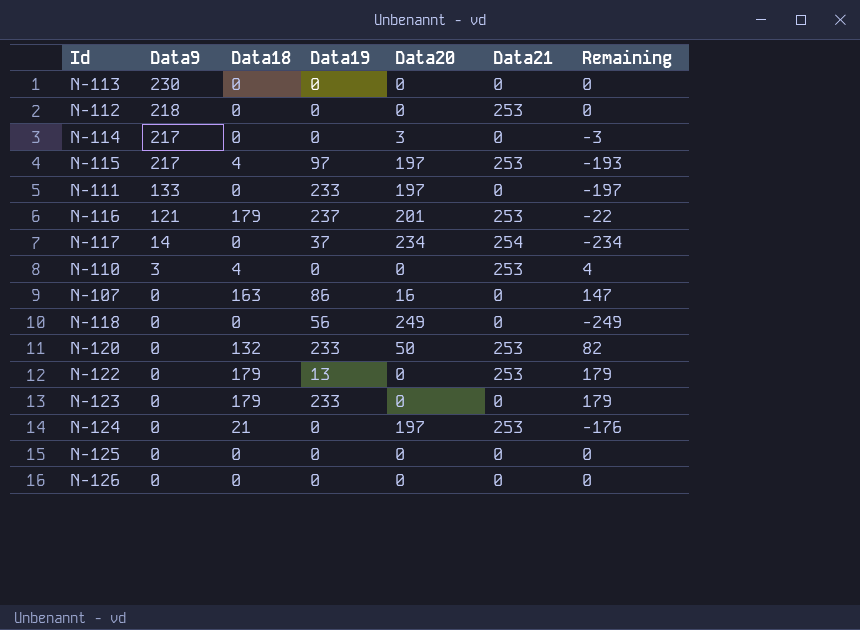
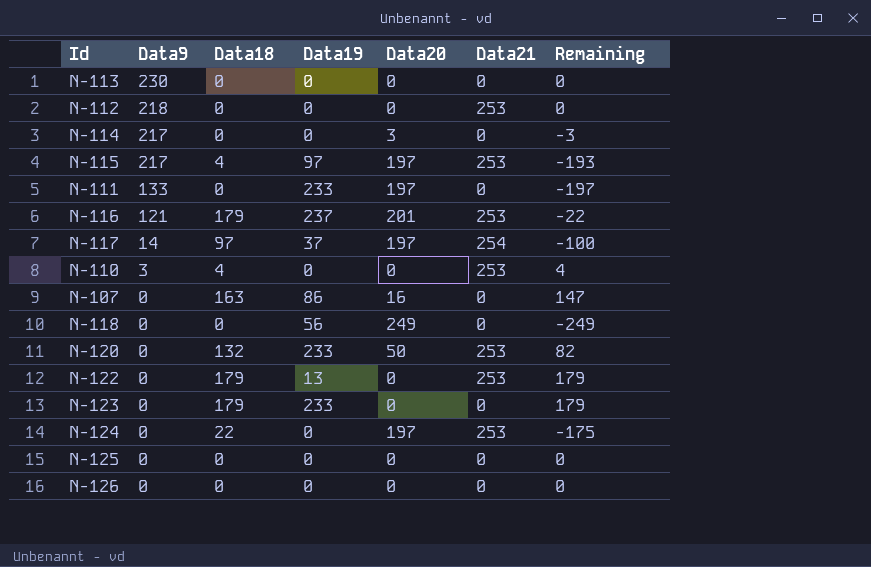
N-117 | Data18: 0 -> 97
N-117 | Data20: 234 -> 197
N-117 | Remaining: -234 -> -100
N-124 | Data18: 21 -> 22
N-124 | Remaining: -176 -> -175

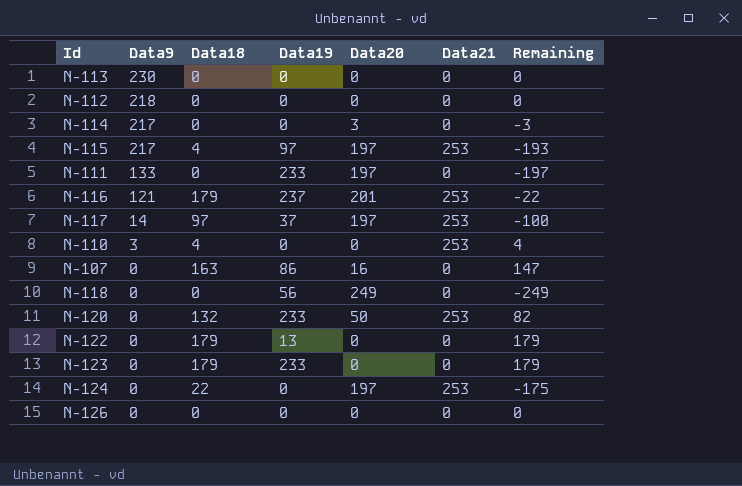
row N-125: 0 | 0 | 0 | 0 | 0 | 0 -> none
N-112 | Data21: 253 -> 0
N-117 | Data21: 254 -> 253
N-122 | Data21: 253 -> 0

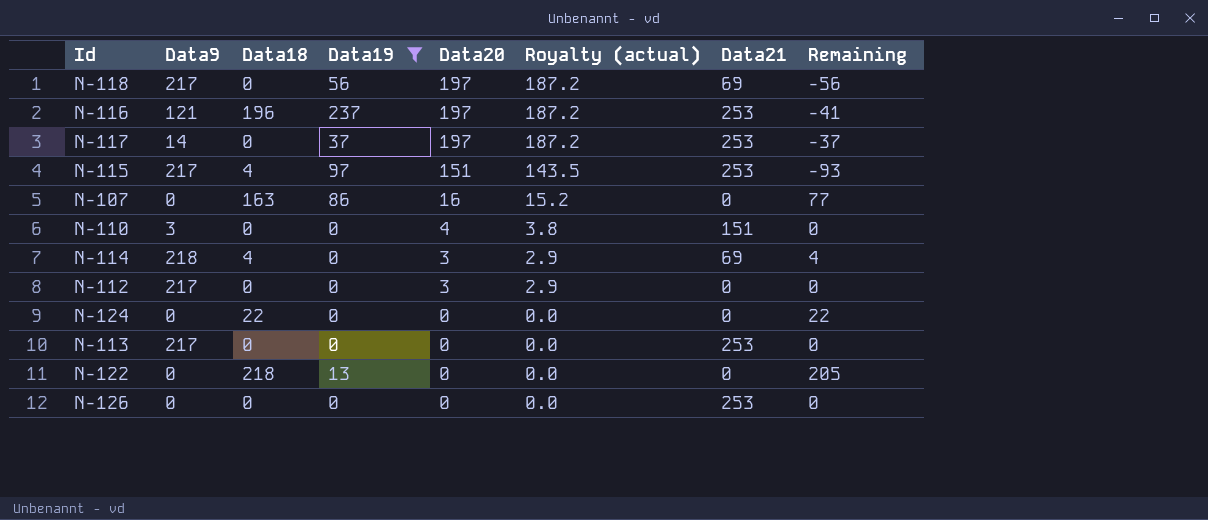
filter: none -> Data19 != 233
row order: Data9 descending -> Data20 descending
column Royalty (actual) | formula: none -> [Data20] * 0.95
column Remaining | formula: [Data18] - [Data20] -> [Data18] - [Data19]
N-118 | Data9: 0 -> 217
N-118 | Data20: 249 -> 197
N-118 | Data21: 0 -> 69
N-116 | Data18: 179 -> 196
N-116 | Data20: 201 -> 197
N-117 | Data18: 97 -> 0
N-115 | Data20: 197 -> 151
N-110 | Data18: 4 -> 0
N-110 | Data20: 0 -> 4
N-110 | Data21: 253 -> 151
N-114 | Data9: 217 -> 218
N-114 | Data18: 0 -> 4
N-114 | Data21: 0 -> 69
N-112 | Data9: 218 -> 217
N-112 | Data20: 0 -> 3
N-124 | Data20: 197 -> 0
N-124 | Data21: 253 -> 0
N-113 | Data9: 230 -> 217
N-113 | Data21: 0 -> 253
N-122 | Data18: 179 -> 218
N-126 | Data21: 0 -> 253

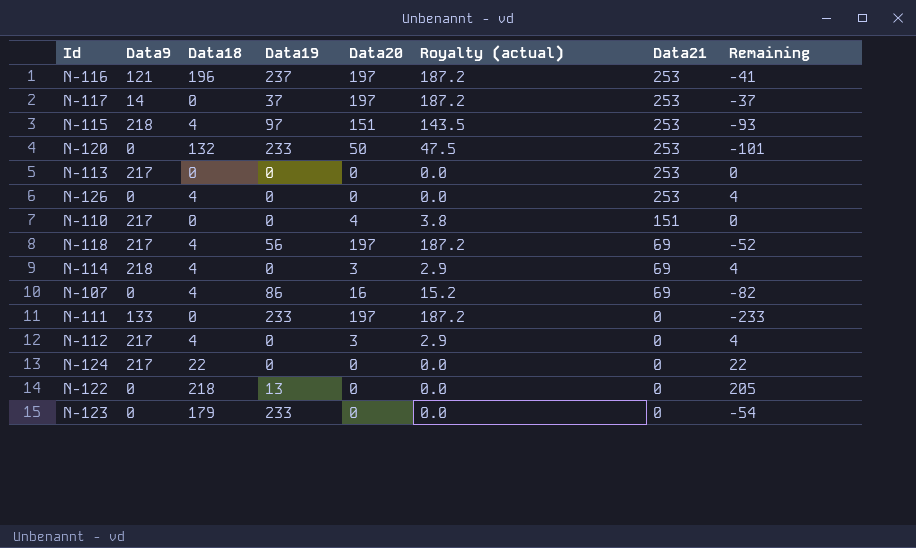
filter: Data19 != 233 -> none
row order: Data20 descending -> Data21 descending
N-115 | Data9: 217 -> 218
N-126 | Data18: 0 -> 4
N-126 | Remaining: 0 -> 4
N-110 | Data9: 3 -> 217
N-118 | Data18: 0 -> 4
N-118 | Remaining: -56 -> -52
N-107 | Data18: 163 -> 4
N-107 | Data21: 0 -> 69
N-107 | Remaining: 77 -> -82
N-112 | Data18: 0 -> 4
N-112 | Remaining: 0 -> 4
N-124 | Data9: 0 -> 217

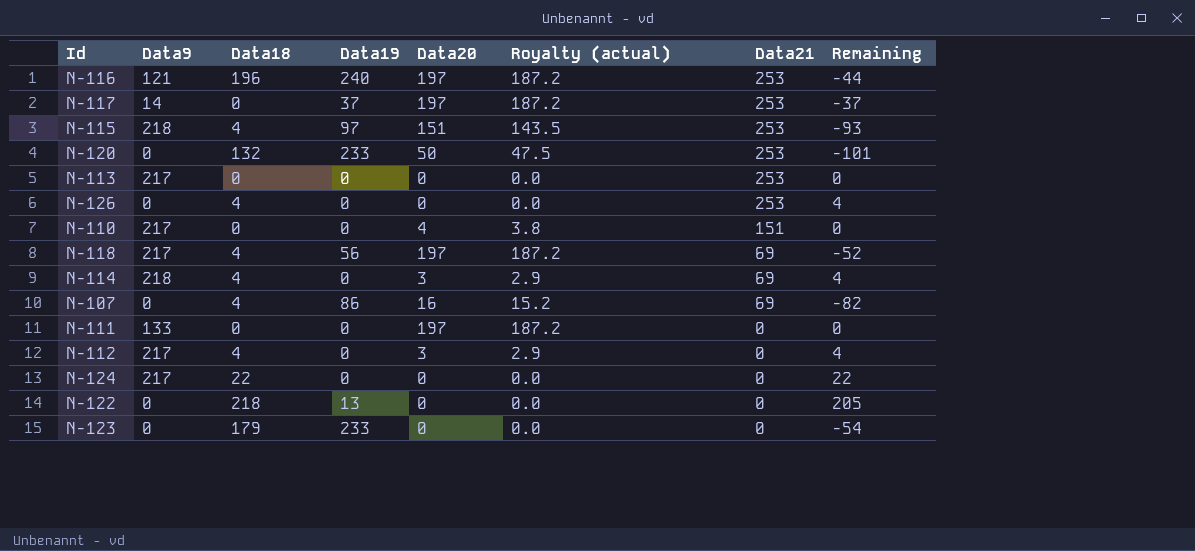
N-116 | Data19: 237 -> 240
N-116 | Remaining: -41 -> -44
N-111 | Data19: 233 -> 0
N-111 | Remaining: -233 -> 0

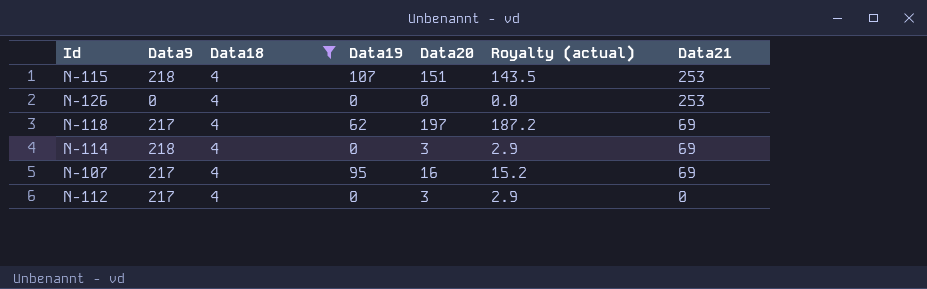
filter: none -> Data18 = 4
column Remaining | formula: [Data18] - [Data19] -> none
N-115 | Data19: 97 -> 107
N-118 | Data19: 56 -> 62
N-107 | Data9: 0 -> 217
N-107 | Data19: 86 -> 95

